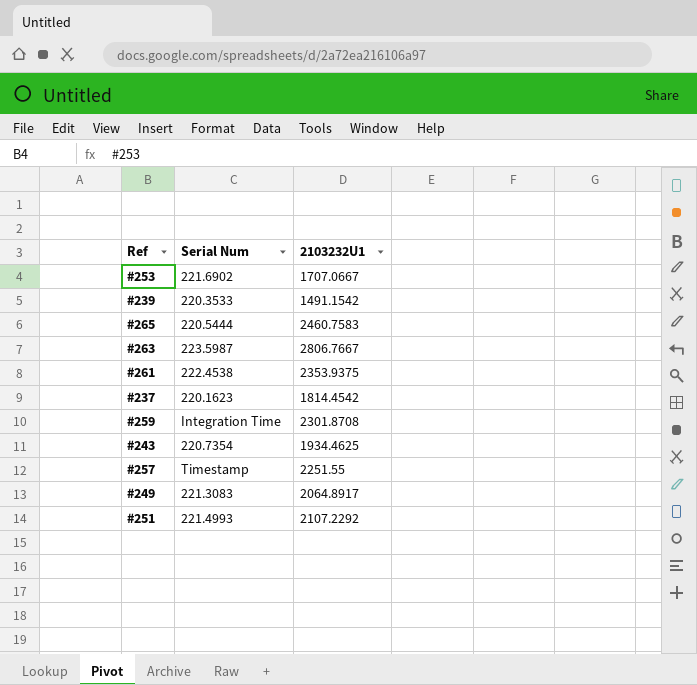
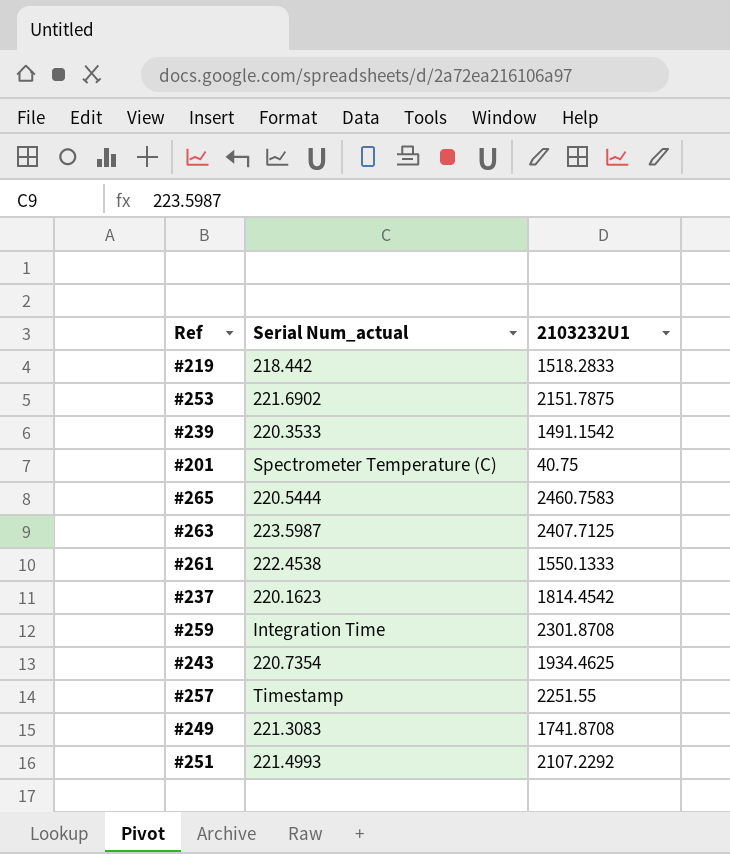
column name: Serial Num -> Serial Num_actual
row #219: none -> 218.442 | 1518.2833
#253 | 2103232U1: 1707.0667 -> 2151.7875
row #201: none -> Spectrometer Temperature (C) | 40.75
#263 | 2103232U1: 2806.7667 -> 2407.7125
#261 | 2103232U1: 2353.9375 -> 1550.1333
#249 | 2103232U1: 2064.8917 -> 1741.8708

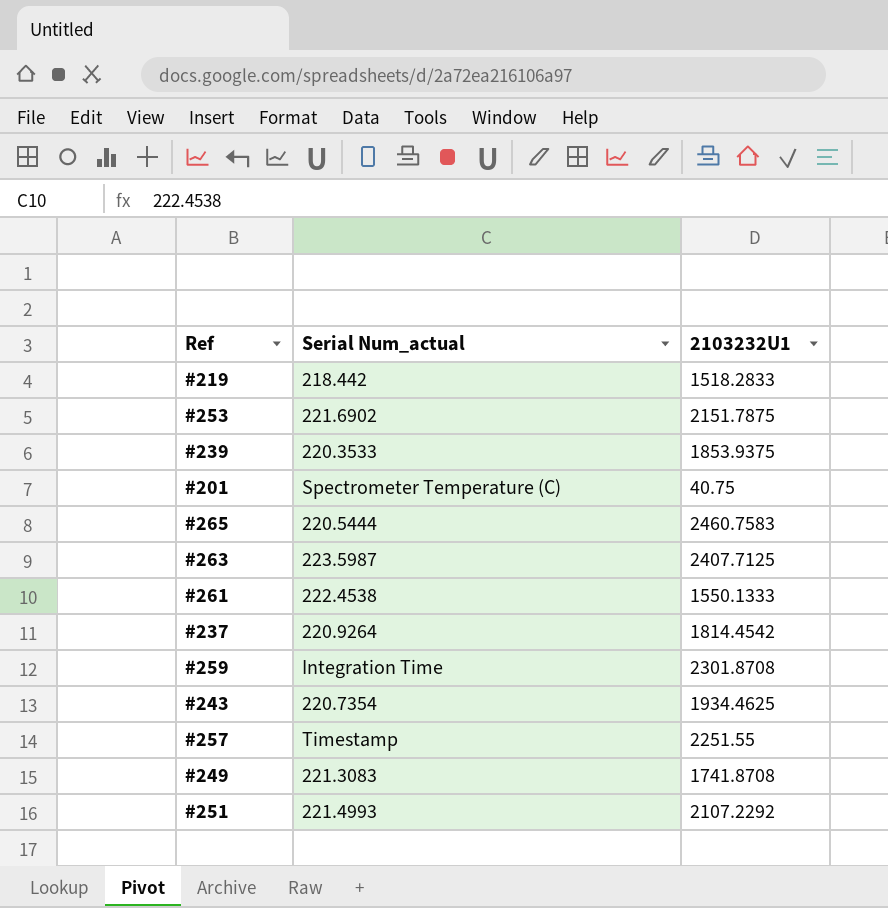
#239 | 2103232U1: 1491.1542 -> 1853.9375
#237 | Serial Num_actual: 220.1623 -> 220.9264

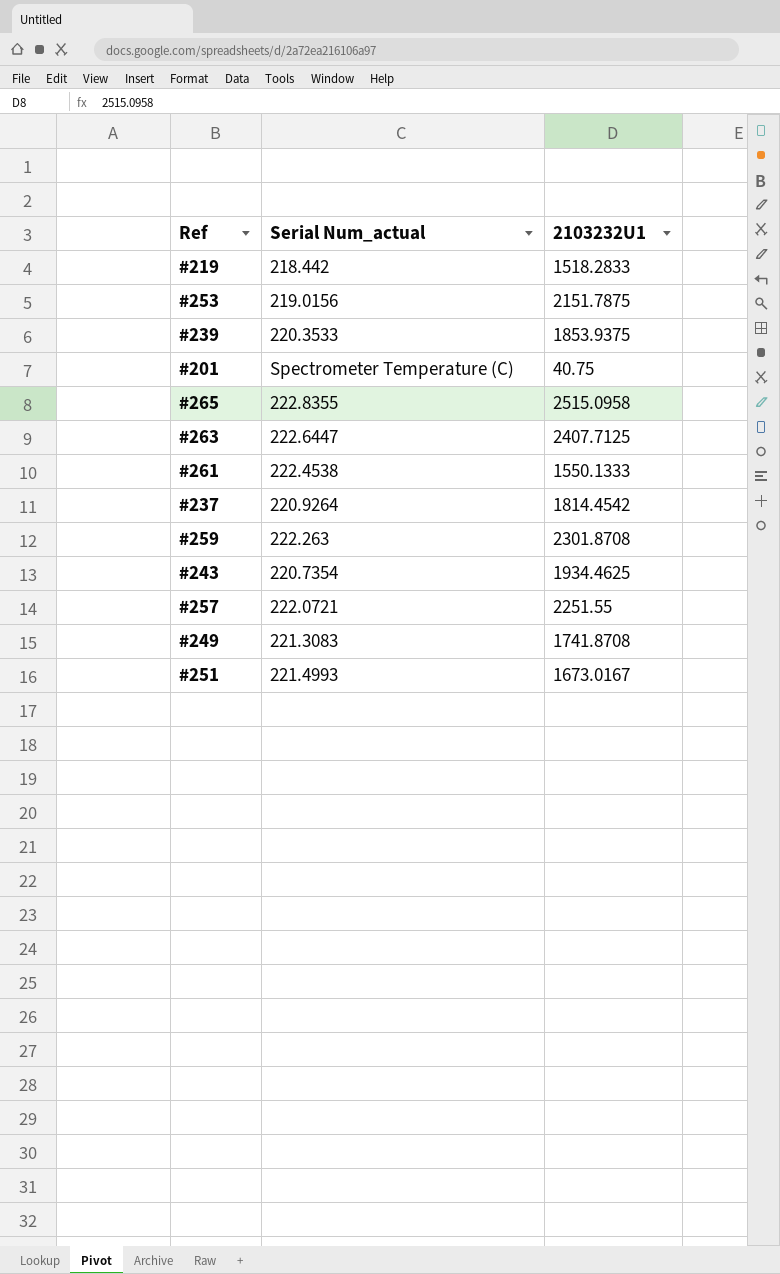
#253 | Serial Num_actual: 221.6902 -> 219.0156
#265 | Serial Num_actual: 220.5444 -> 222.8355
#265 | 2103232U1: 2460.7583 -> 2515.0958
#263 | Serial Num_actual: 223.5987 -> 222.6447
#259 | Serial Num_actual: Integration Time -> 222.263
#257 | Serial Num_actual: Timestamp -> 222.0721
#251 | 2103232U1: 2107.2292 -> 1673.0167

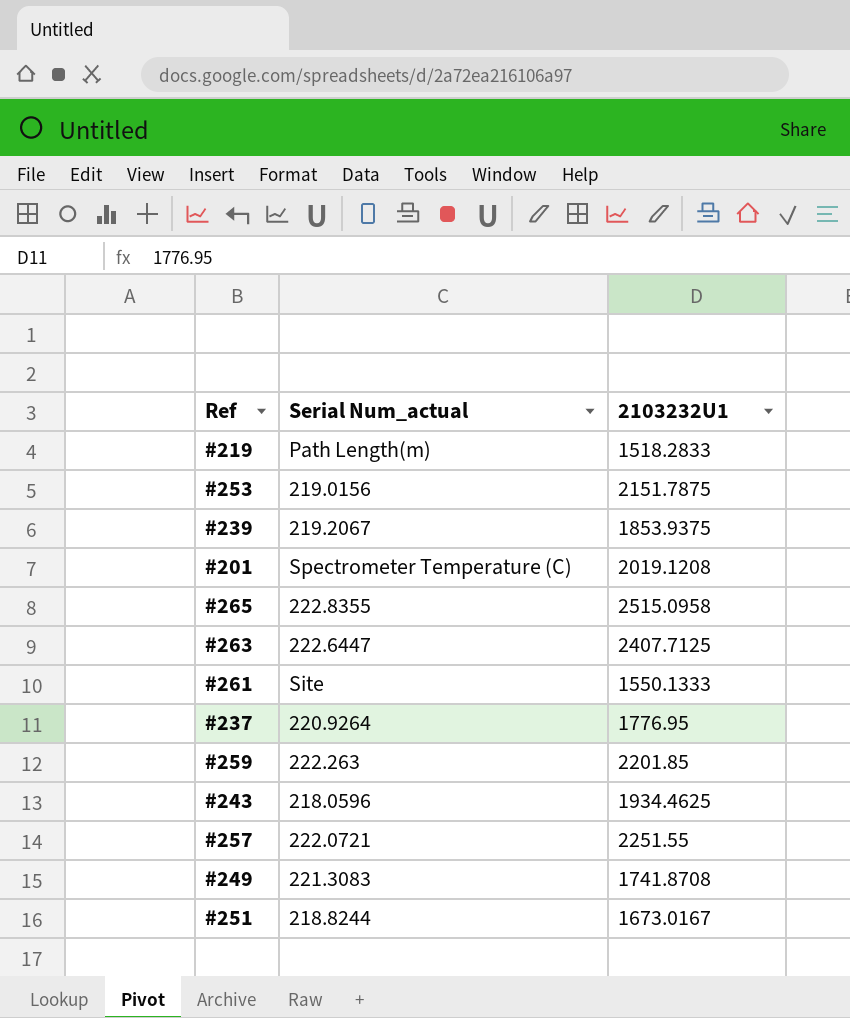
#219 | Serial Num_actual: 218.442 -> Path Length(m)
#239 | Serial Num_actual: 220.3533 -> 219.2067
#201 | 2103232U1: 40.75 -> 2019.1208
#261 | Serial Num_actual: 222.4538 -> Site
#237 | 2103232U1: 1814.4542 -> 1776.95
#259 | 2103232U1: 2301.8708 -> 2201.85
#243 | Serial Num_actual: 220.7354 -> 218.0596
#251 | Serial Num_actual: 221.4993 -> 218.8244

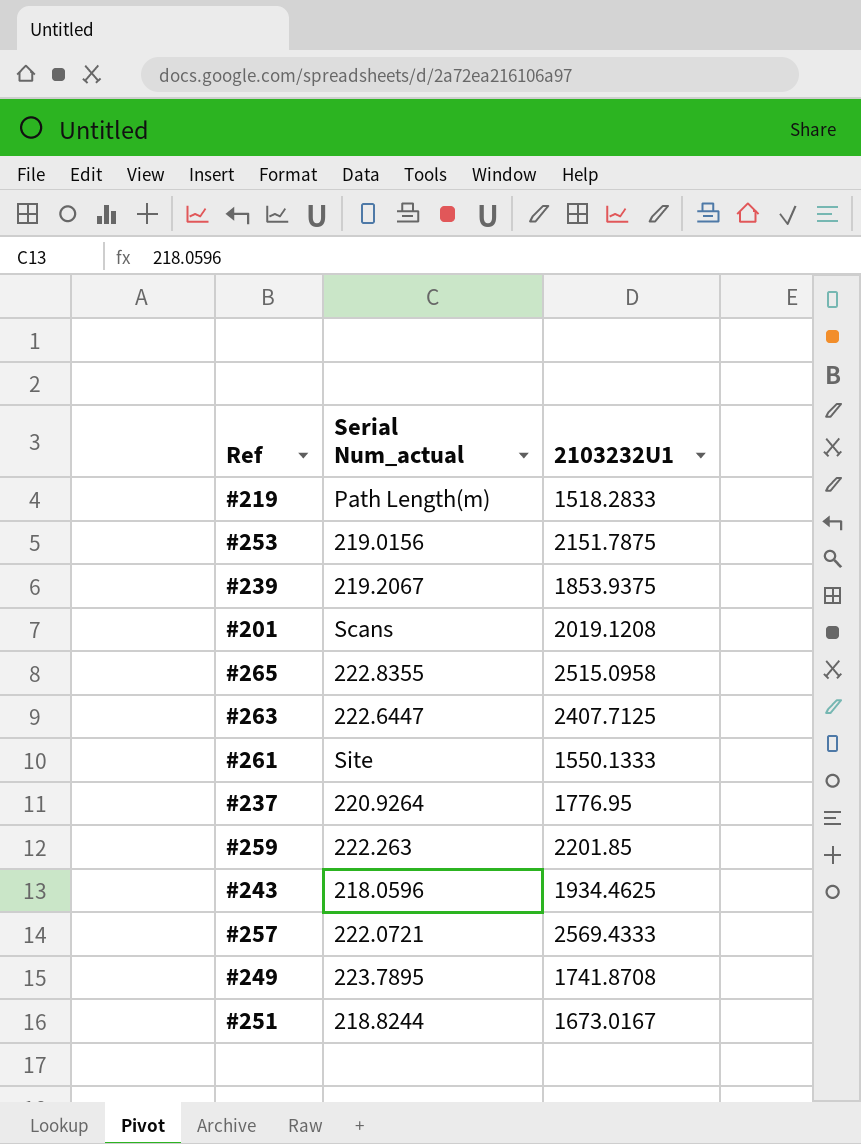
#201 | Serial Num_actual: Spectrometer Temperature (C) -> Scans
#257 | 2103232U1: 2251.55 -> 2569.4333
#249 | Serial Num_actual: 221.3083 -> 223.7895

